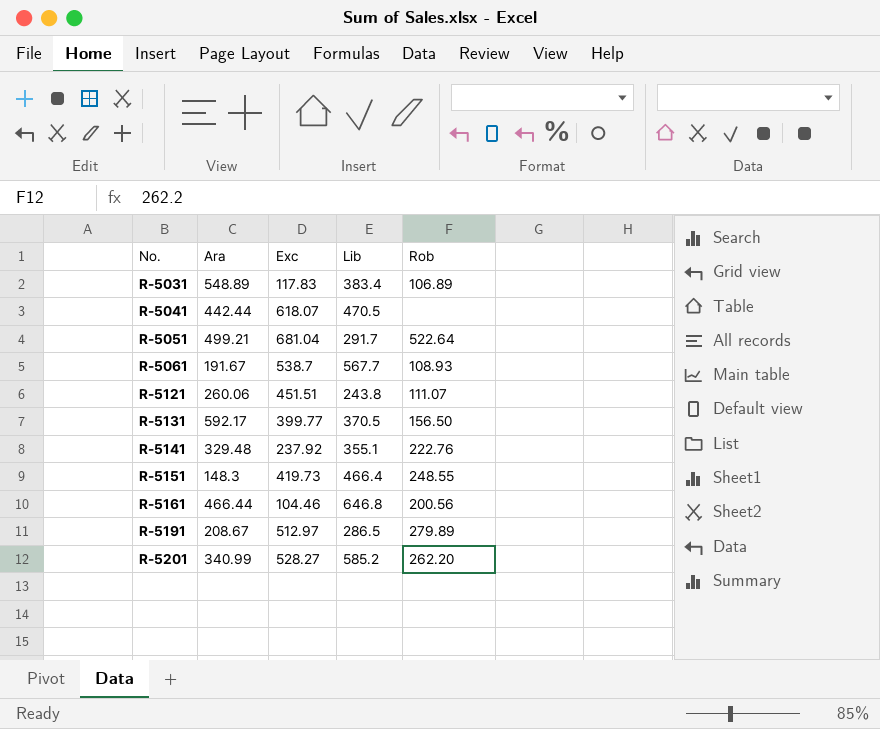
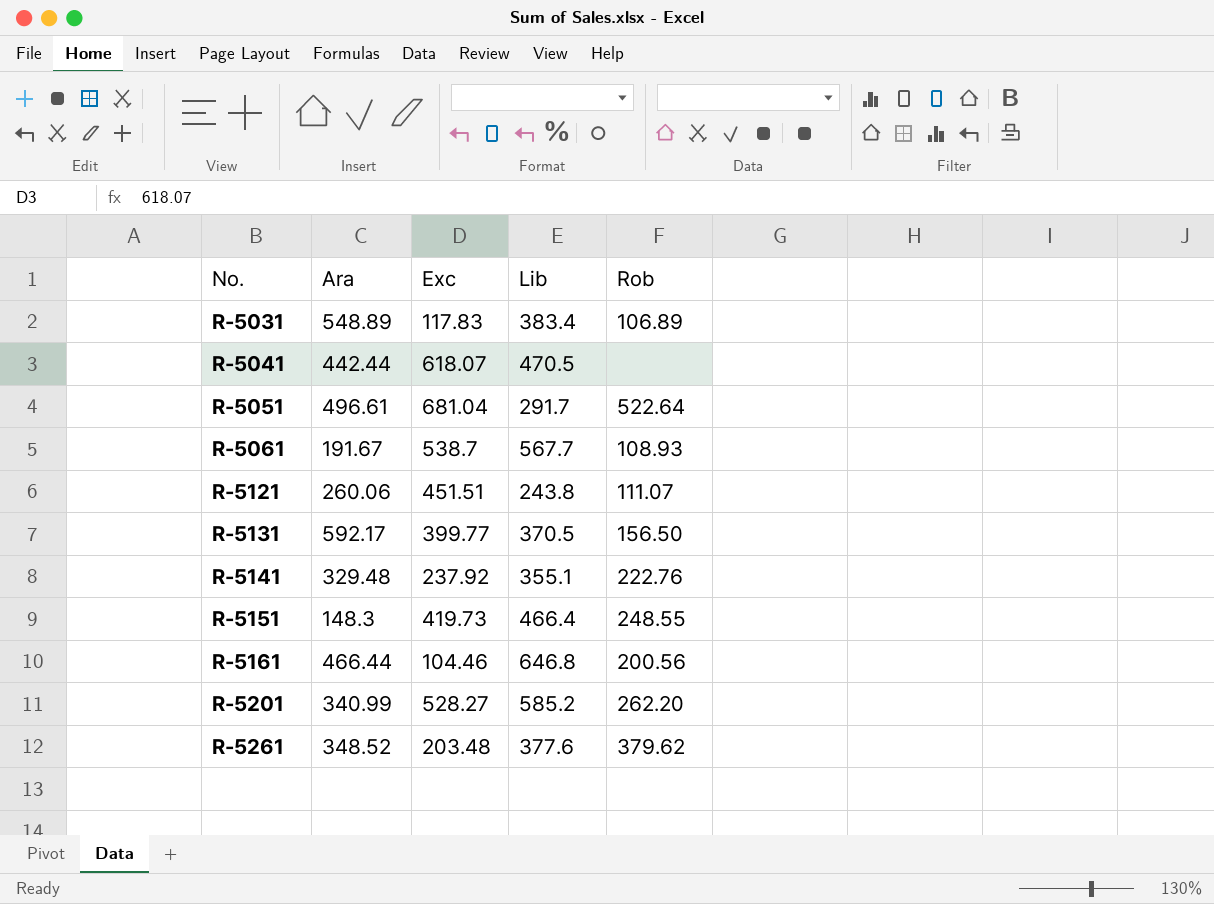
row R-5191: 208.67 | 512.97 | 286.5 | 279.89 -> none
R-5051 | Ara: 499.21 -> 496.61
row R-5261: none -> 348.52 | 203.48 | 377.6 | 379.62

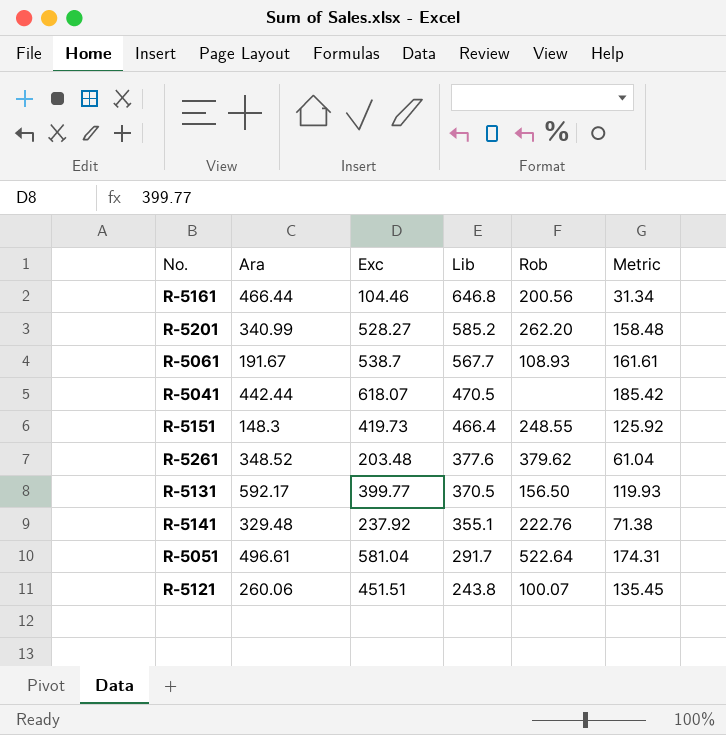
row order: No. ascending -> Lib descending
column Metric | formula: none -> [Exc] * 0.3
row R-5031: 548.89 | 117.83 | 383.4 | 106.89 -> none
R-5051 | Exc: 681.04 -> 581.04
R-5121 | Rob: 111.07 -> 100.07

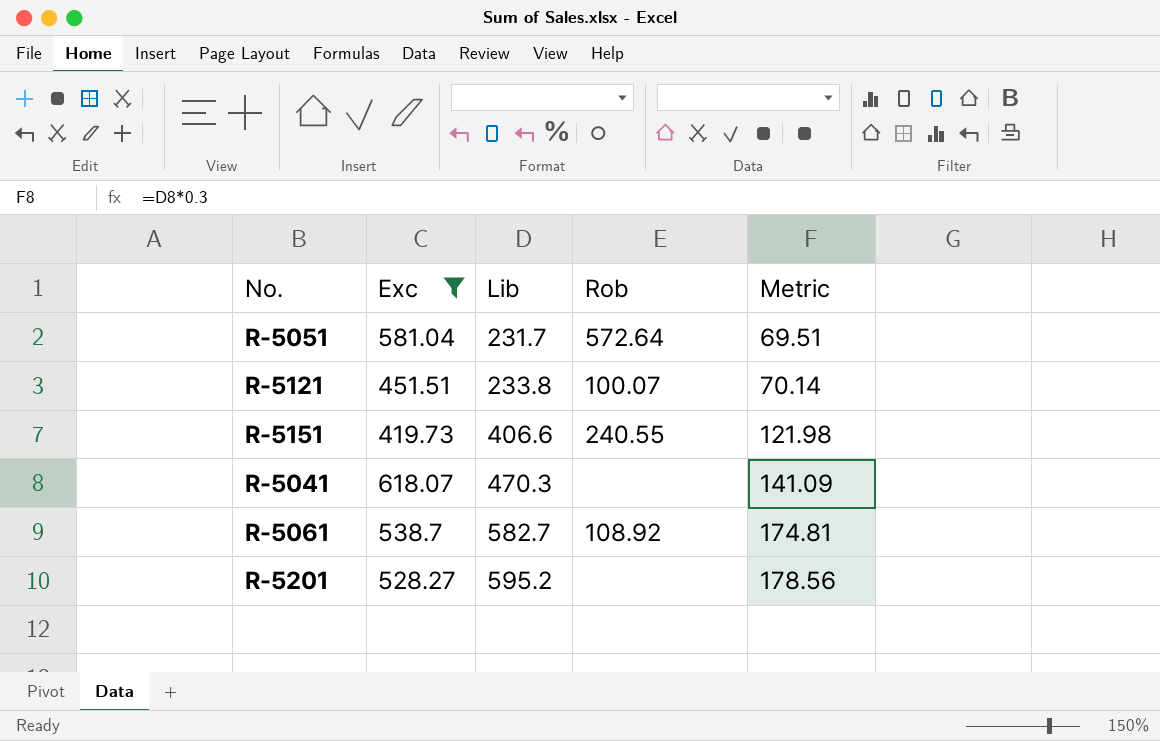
filter: none -> Exc >= 419.73
row order: Lib descending -> Lib ascending
column Ara | position: 2 -> none
column Metric | formula: [Exc] * 0.3 -> [Lib] * 0.3
R-5051 | Lib: 291.7 -> 231.7
R-5051 | Rob: 522.64 -> 572.64
R-5121 | Lib: 243.8 -> 233.8
R-5151 | Lib: 466.4 -> 406.6
R-5151 | Rob: 248.55 -> 240.55
R-5041 | Lib: 470.5 -> 470.3
R-5061 | Lib: 567.7 -> 582.7
R-5061 | Rob: 108.93 -> 108.92
R-5201 | Lib: 585.2 -> 595.2
R-5201 | Rob: 262.20 -> none

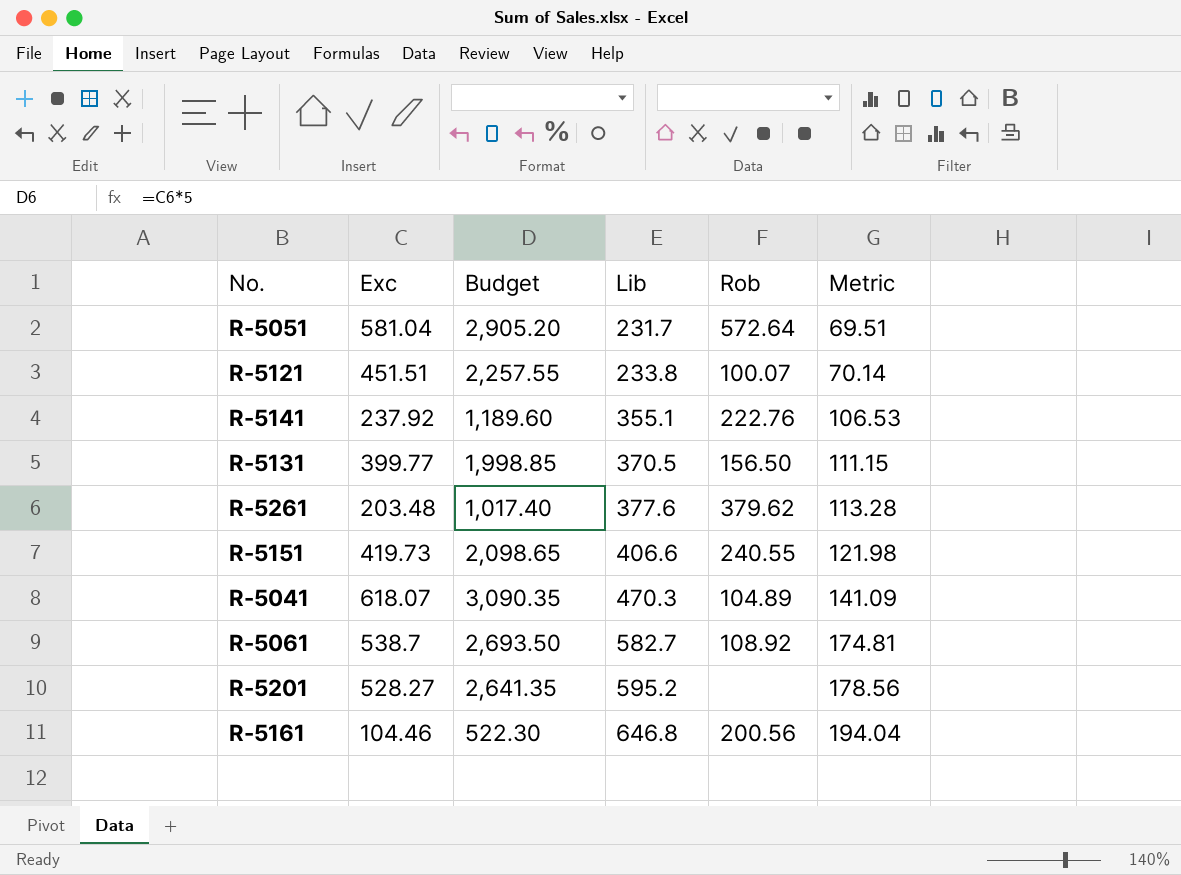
filter: Exc >= 419.73 -> none
column Budget | formula: none -> [Exc] * 5
R-5041 | Rob: none -> 104.89

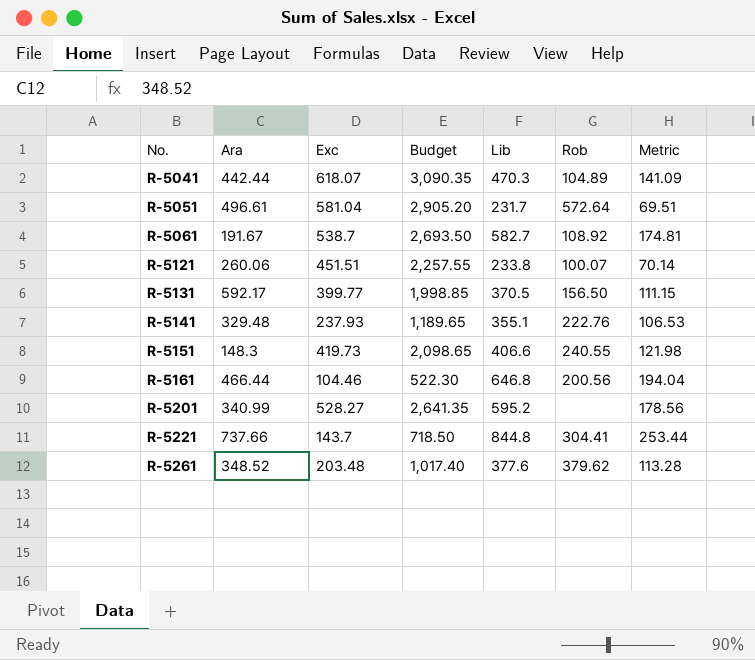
row order: Lib ascending -> No. ascending
column Ara | position: none -> 2
R-5141 | Exc: 237.92 -> 237.93
R-5141 | Budget: 1,189.60 -> 1,189.65
row R-5221: none -> 737.66 | 143.7 | 718.50 | 844.8 | 304.41 | 253.44

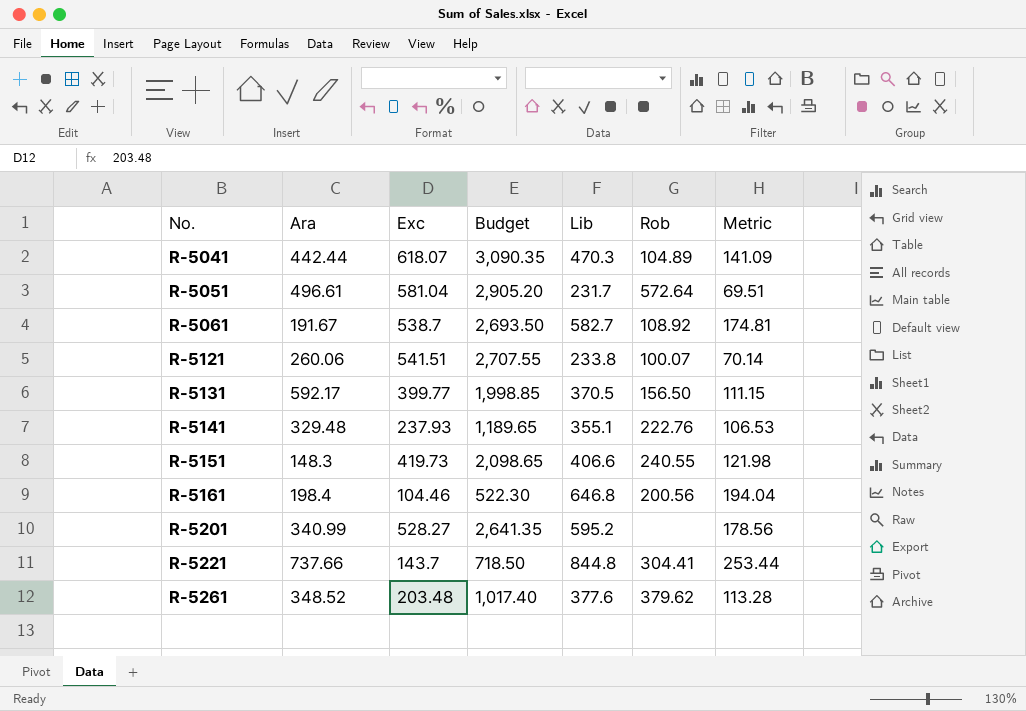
R-5121 | Exc: 451.51 -> 541.51
R-5121 | Budget: 2,257.55 -> 2,707.55
R-5161 | Ara: 466.44 -> 198.4

